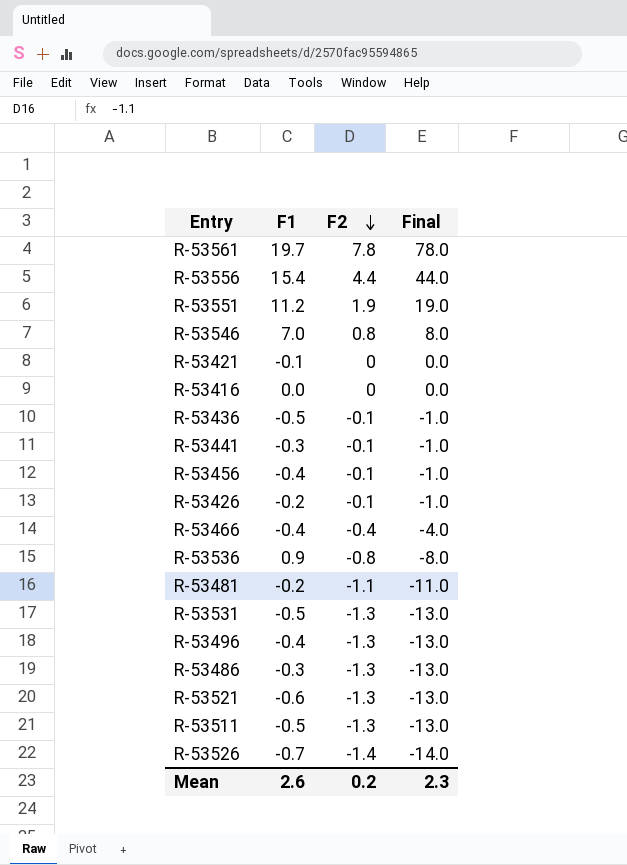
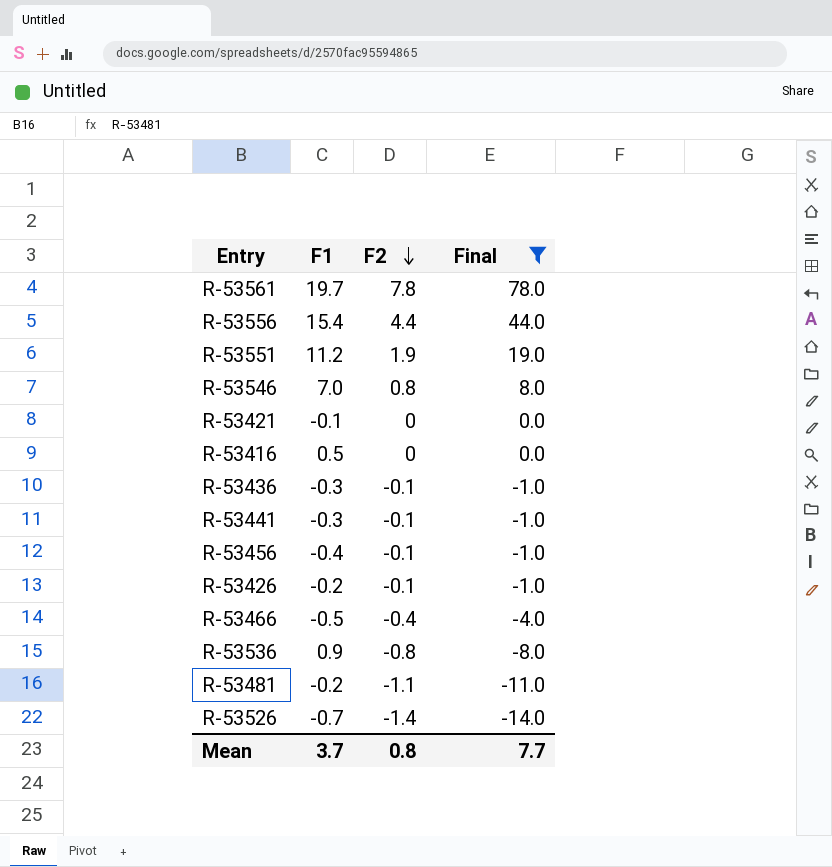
filter: none -> Final != -13.0
R-53416 | F1: 0.0 -> 0.5
R-53436 | F1: -0.5 -> -0.3
R-53466 | F1: -0.4 -> -0.5
Mean | F1: 2.6 -> 3.7
Mean | F2: 0.2 -> 0.8
Mean | Final: 2.3 -> 7.7

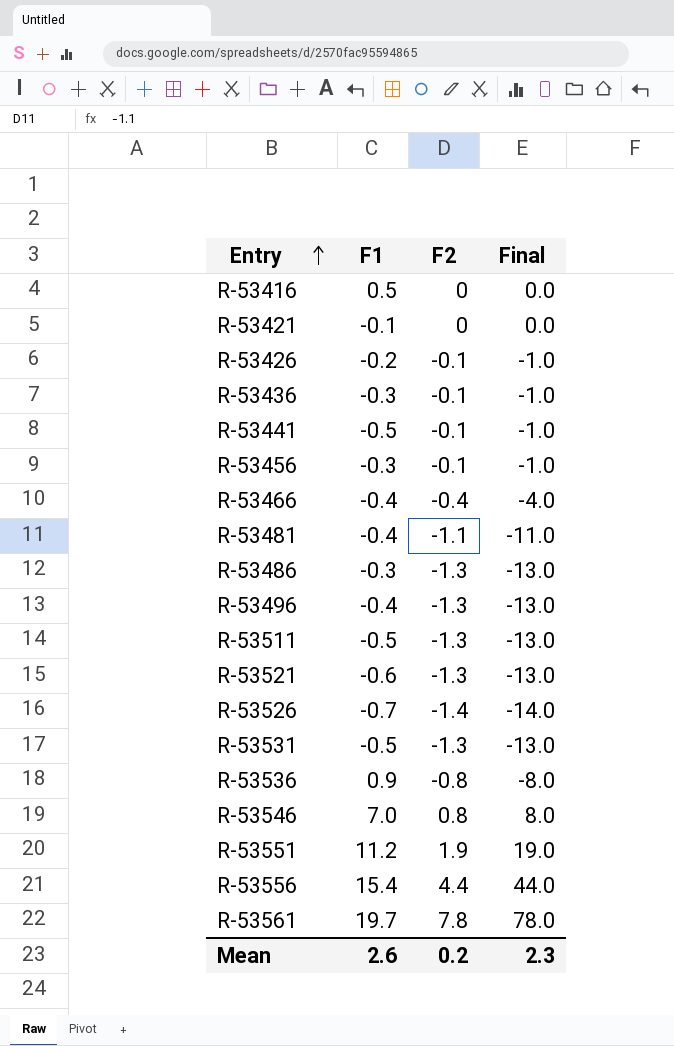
filter: Final != -13.0 -> none
row order: F2 descending -> Entry ascending
R-53441 | F1: -0.3 -> -0.5
R-53456 | F1: -0.4 -> -0.3
R-53466 | F1: -0.5 -> -0.4
R-53481 | F1: -0.2 -> -0.4
Mean | F1: 3.7 -> 2.6
Mean | F2: 0.8 -> 0.2
Mean | Final: 7.7 -> 2.3

